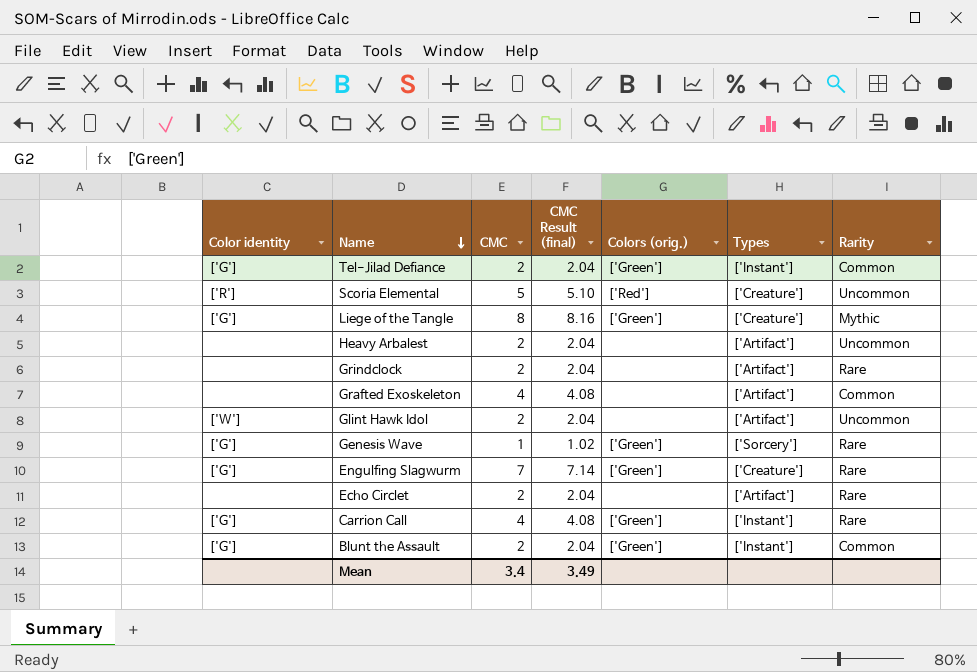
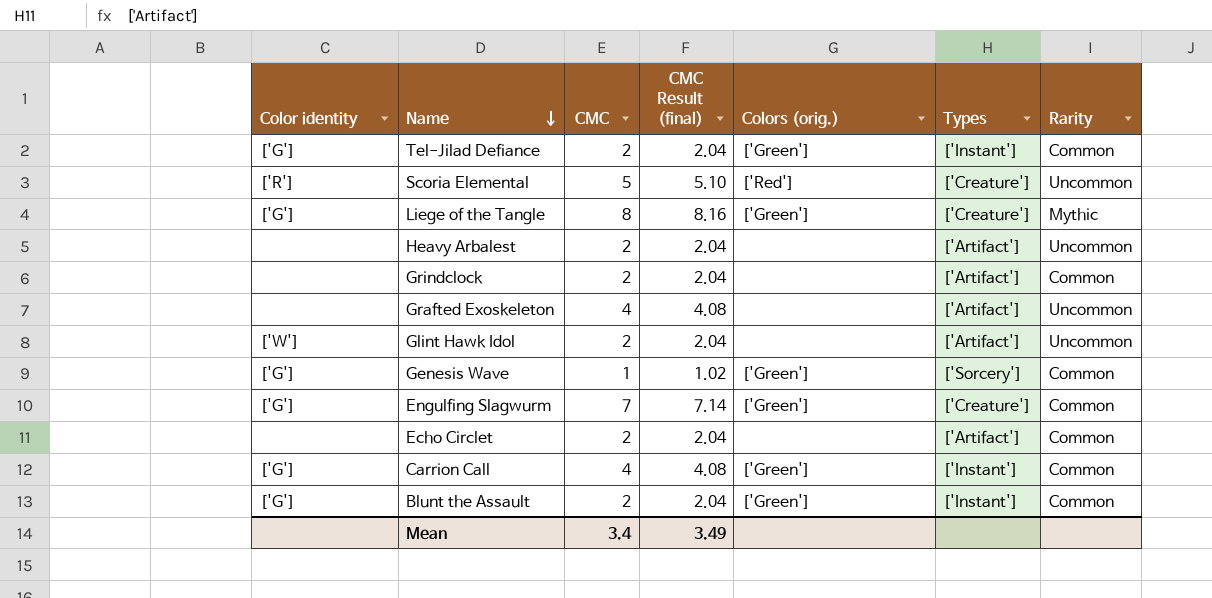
Grindclock | Rarity: Rare -> Common
Grafted Exoskeleton | Rarity: Common -> Uncommon
Genesis Wave | Rarity: Rare -> Common
Engulfing Slagwurm | Rarity: Rare -> Common
Echo Circlet | Rarity: Rare -> Common
Carrion Call | Rarity: Rare -> Common

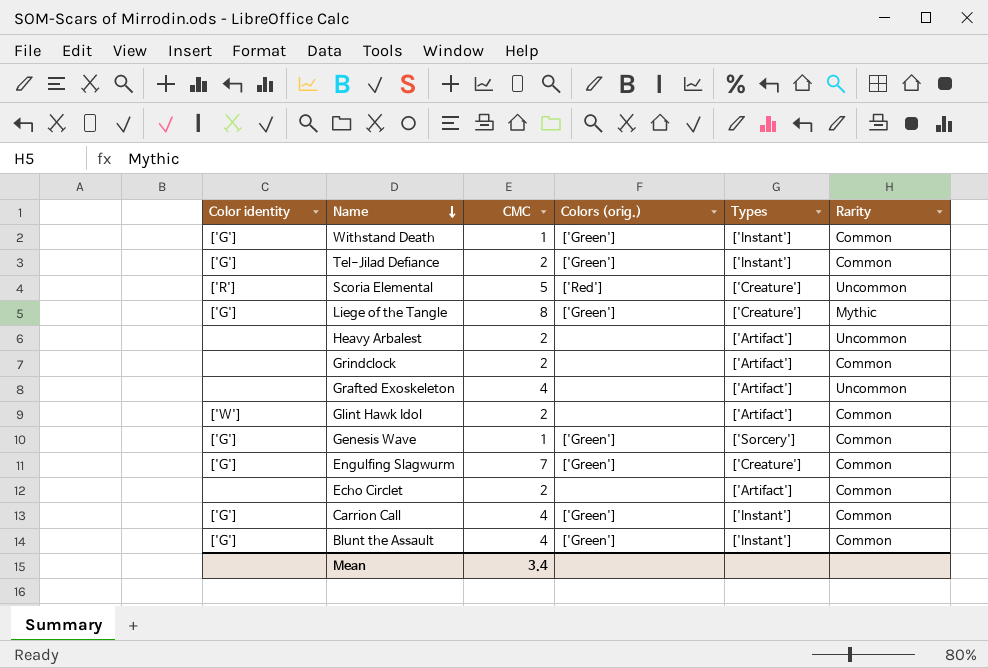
column CMC Result (final) | formula: [CMC] * 1.02 -> none
row Withstand Death: none -> ['G'] | 1 | ['Green'] | ['Instant'] | Common
Glint Hawk Idol | Rarity: Uncommon -> Common
Blunt the Assault | CMC: 2 -> 4

